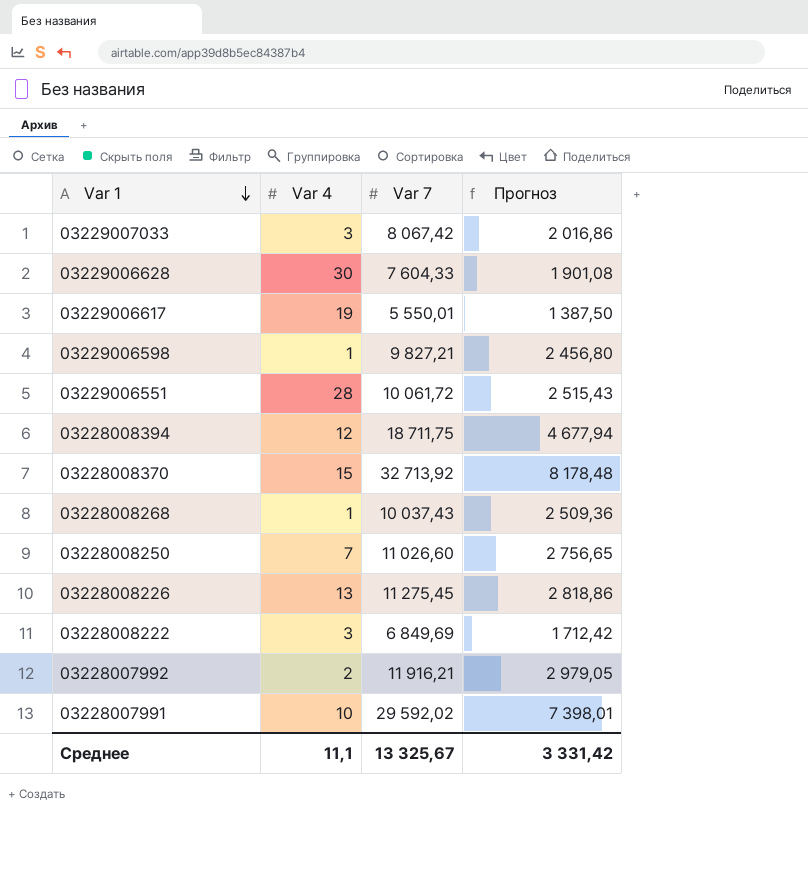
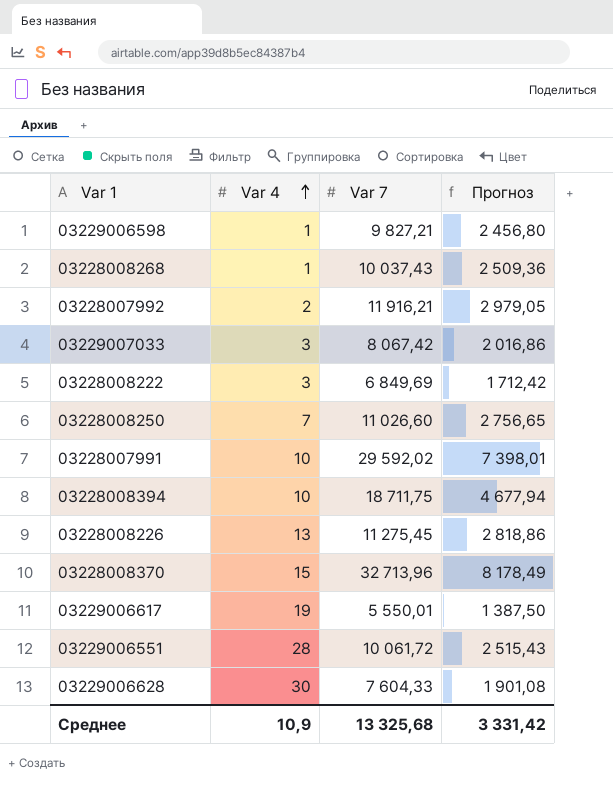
row order: Var 1 descending -> Var 4 ascending
03228008394 | Var 4: 12 -> 10
03228008370 | Var 7: 32 713,92 -> 32 713,96
03228008370 | Прогноз: 8 178,48 -> 8 178,49
Среднее | Var 4: 11,1 -> 10,9
Среднее | Var 7: 13 325,67 -> 13 325,68

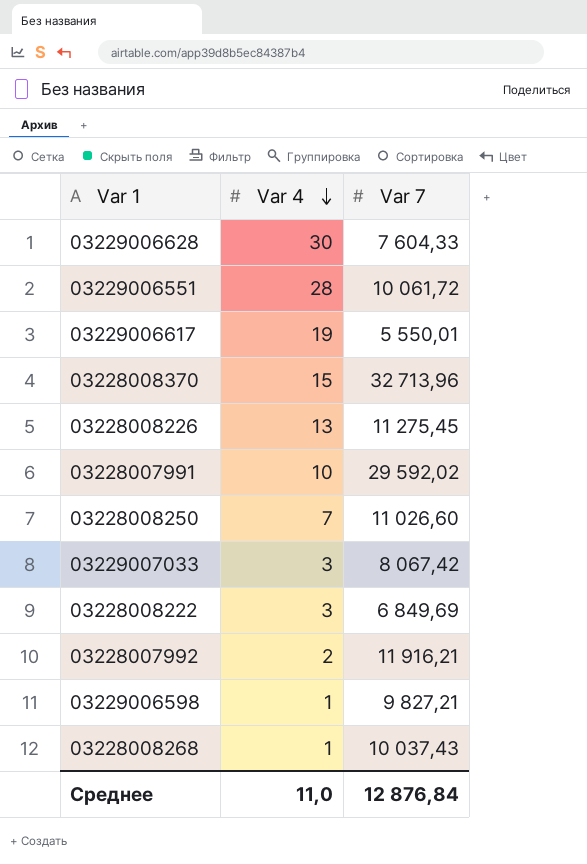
row order: Var 4 ascending -> Var 4 descending
column Прогноз | formula: [Var 7] * 0,25 -> none
row 03228008394: 10 | 18 711,75 | 4 677,94 -> none
Среднее | Var 4: 10,9 -> 11,0
Среднее | Var 7: 13 325,68 -> 12 876,84

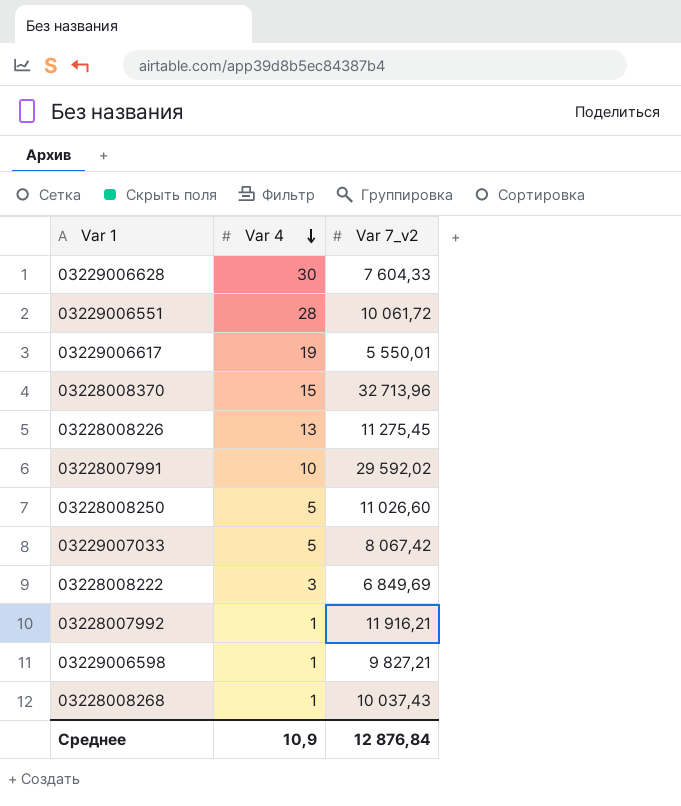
column name: Var 7 -> Var 7_v2
03228008250 | Var 4: 7 -> 5
03229007033 | Var 4: 3 -> 5
03228007992 | Var 4: 2 -> 1
Среднее | Var 4: 11,0 -> 10,9

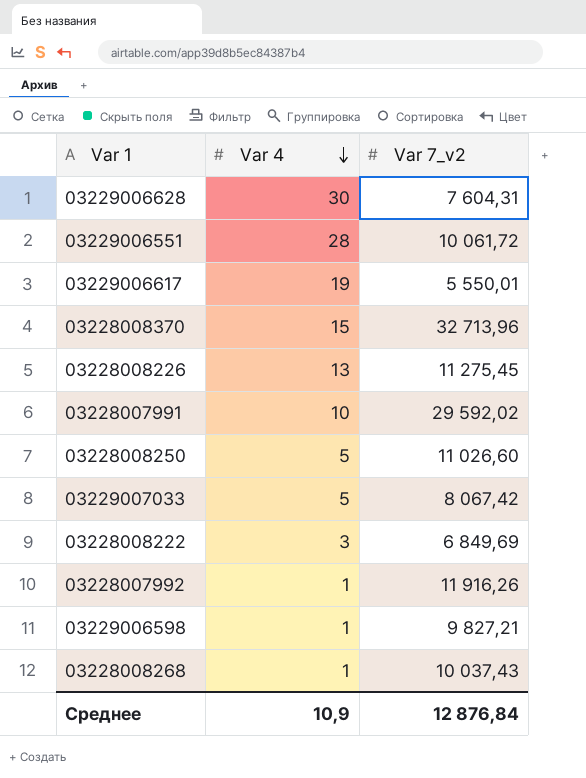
03229006628 | Var 7_v2: 7 604,33 -> 7 604,31
03228007992 | Var 7_v2: 11 916,21 -> 11 916,26

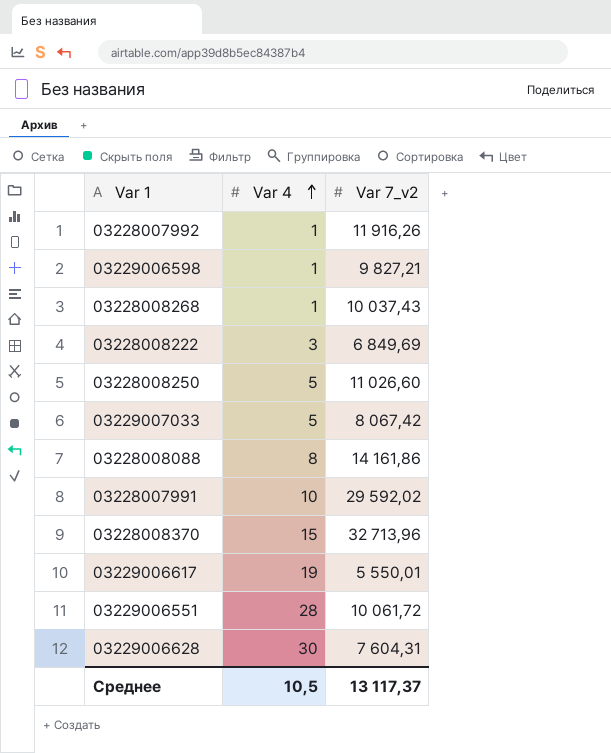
row order: Var 4 descending -> Var 4 ascending
row 03228008226: 13 | 11 275,45 -> none
row 03228008088: none -> 8 | 14 161,86
Среднее | Var 4: 10,9 -> 10,5
Среднее | Var 7_v2: 12 876,84 -> 13 117,37

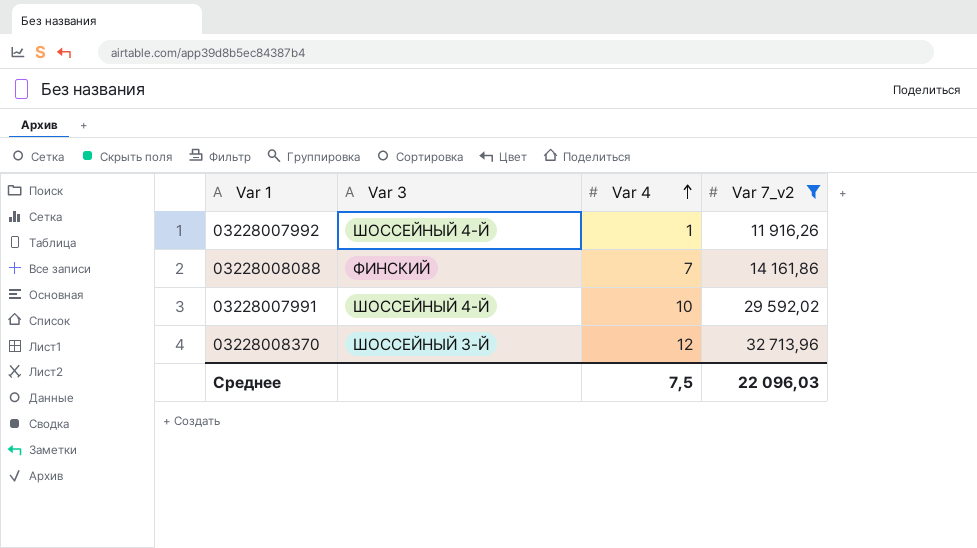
filter: none -> Var 7_v2 >= 11 916,26
column Var 3 | position: none -> 2
03228008088 | Var 4: 8 -> 7
03228008370 | Var 4: 15 -> 12
Среднее | Var 4: 10,5 -> 7,5
Среднее | Var 7_v2: 13 117,37 -> 22 096,03

